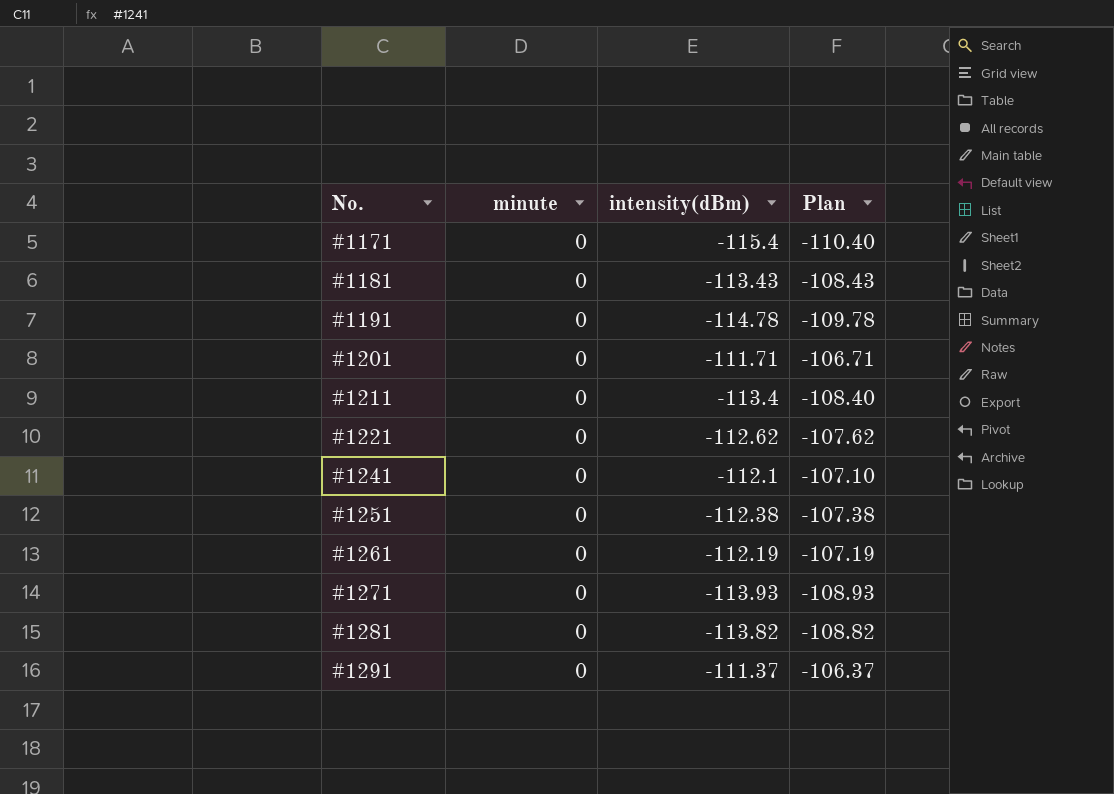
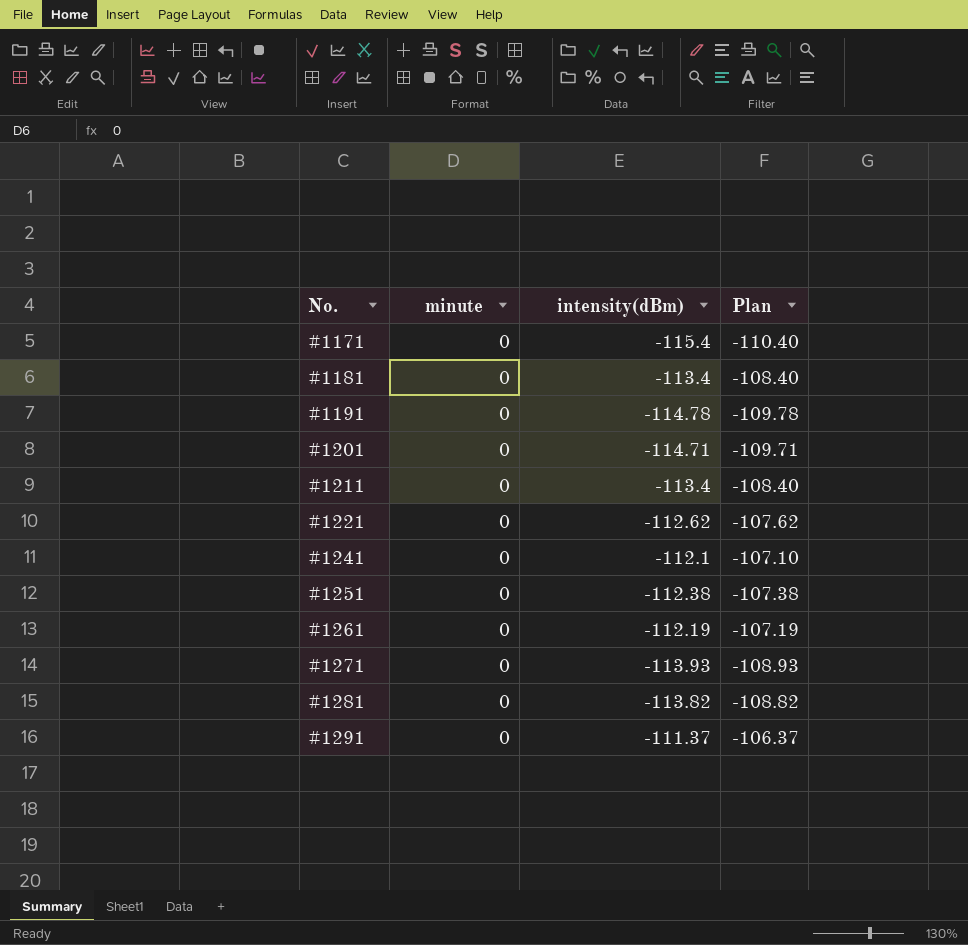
#1181 | intensity(dBm): -113.43 -> -113.4
#1181 | Plan: -108.43 -> -108.40
#1201 | intensity(dBm): -111.71 -> -114.71
#1201 | Plan: -106.71 -> -109.71

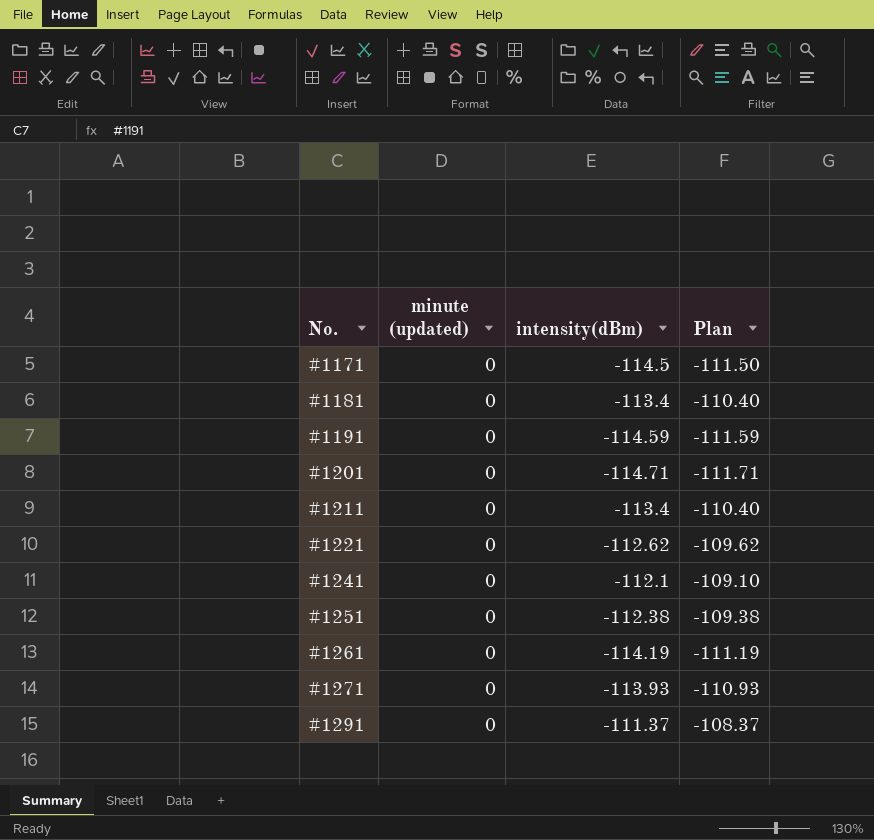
column name: minute -> minute (updated)
column Plan | formula: [intensity(dBm)] + 5 -> [intensity(dBm)] + 3
row #1281: 0 | -113.82 | -108.82 -> none
#1171 | intensity(dBm): -115.4 -> -114.5
#1191 | intensity(dBm): -114.78 -> -114.59
#1261 | intensity(dBm): -112.19 -> -114.19

